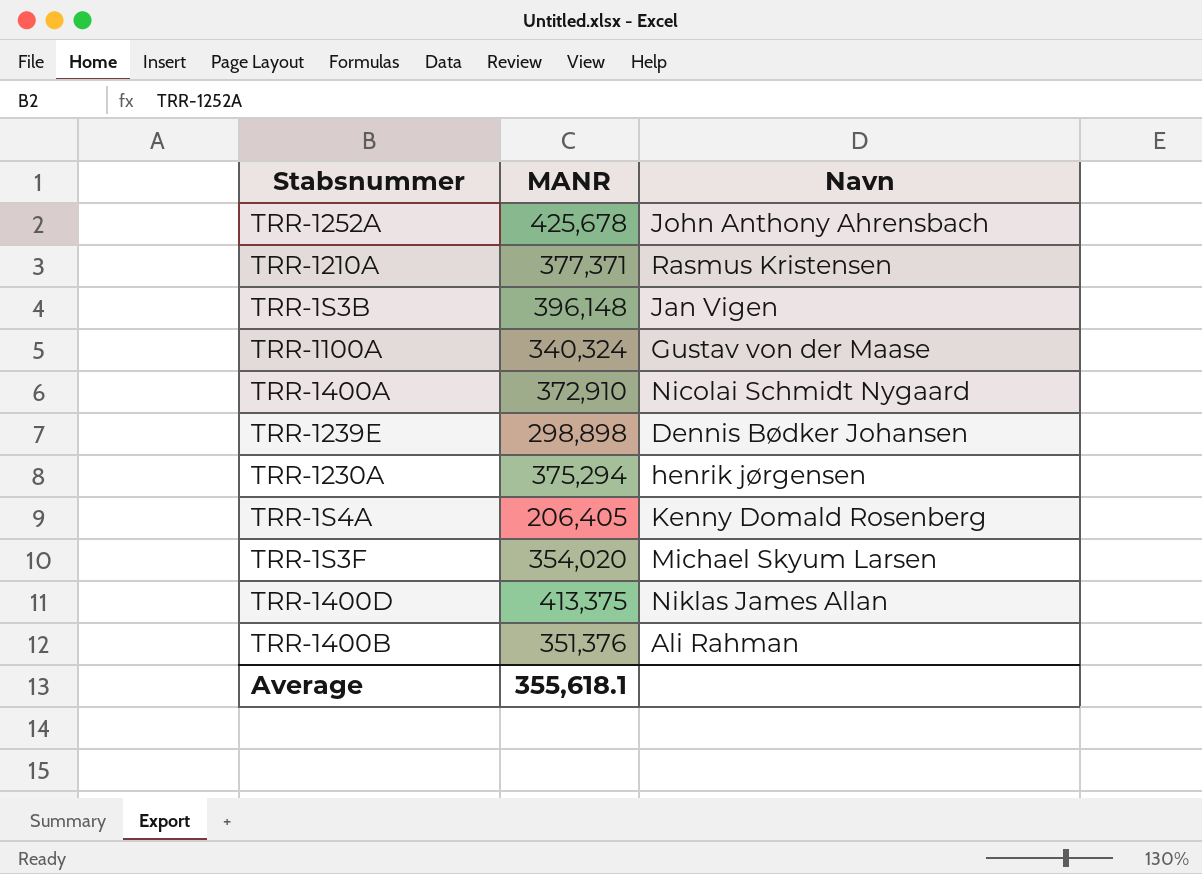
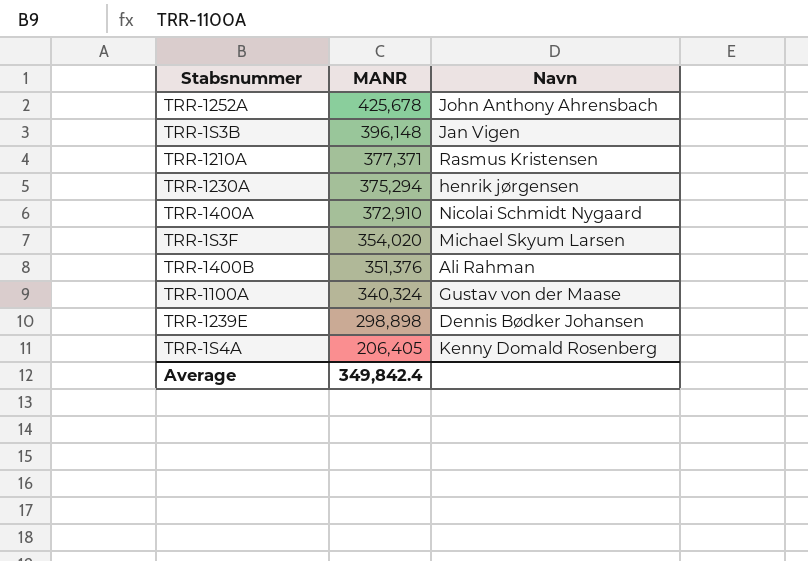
row order: none -> MANR descending
row TRR-1400D: 413,375 | Niklas James Allan -> none
Average | MANR: 355,618.1 -> 349,842.4

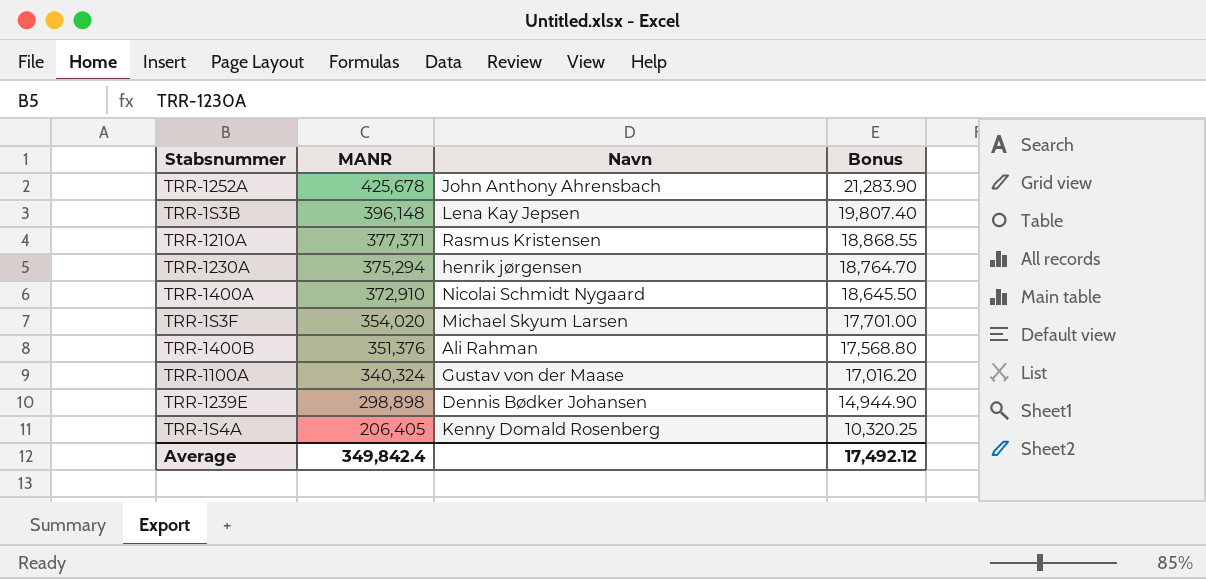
column Bonus | formula: none -> [MANR] * 0.05
TRR-1S3B | Navn: Jan Vigen -> Lena Kay Jepsen

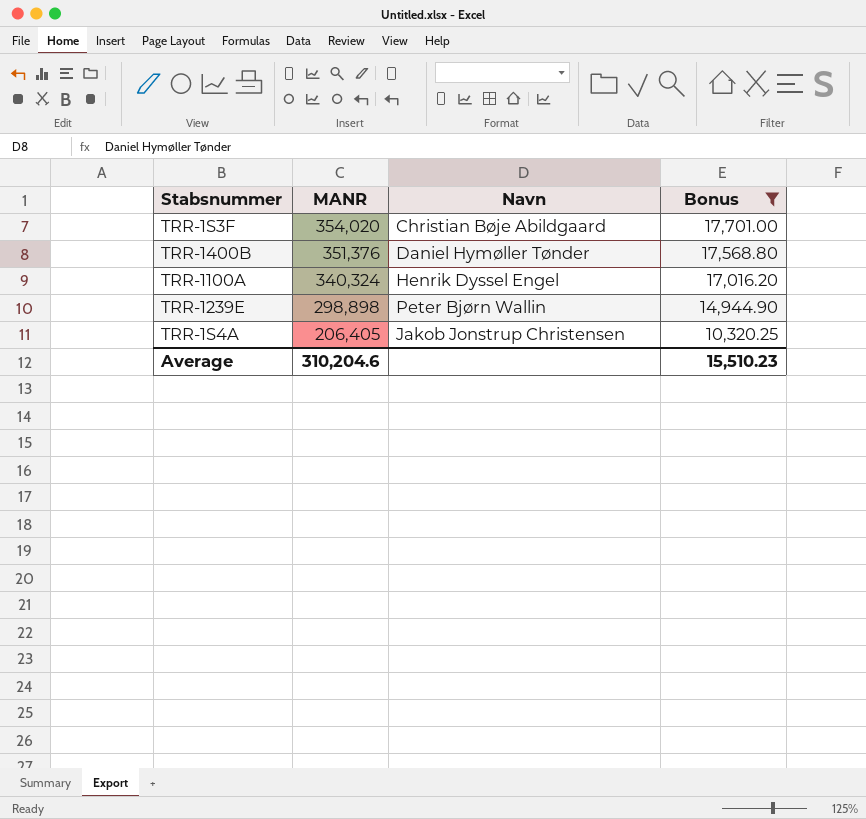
filter: none -> Bonus <= 17,701.00
TRR-1S3F | Navn: Michael Skyum Larsen -> Christian Bøje Abildgaard
TRR-1400B | Navn: Ali Rahman -> Daniel Hymøller Tønder
TRR-1100A | Navn: Gustav von der Maase -> Henrik Dyssel Engel
TRR-1239E | Navn: Dennis Bødker Johansen -> Peter Bjørn Wallin
TRR-1S4A | Navn: Kenny Domald Rosenberg -> Jakob Jonstrup Christensen
Average | MANR: 349,842.4 -> 310,204.6
Average | Bonus: 17,492.12 -> 15,510.23

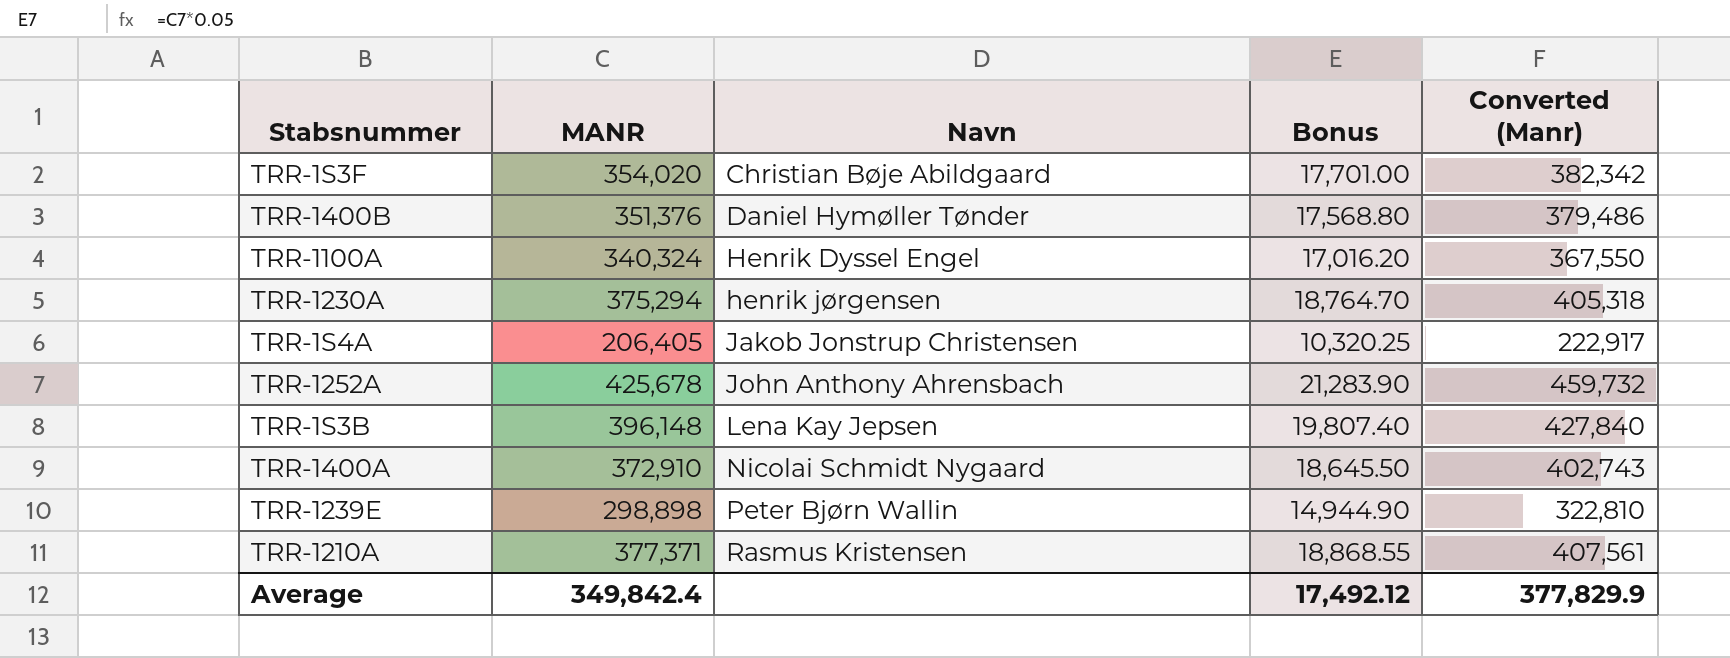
filter: Bonus <= 17,701.00 -> none
row order: MANR descending -> Navn ascending
column Converted (Manr) | formula: none -> [MANR] * 1.08
Average | MANR: 310,204.6 -> 349,842.4
Average | Bonus: 15,510.23 -> 17,492.12

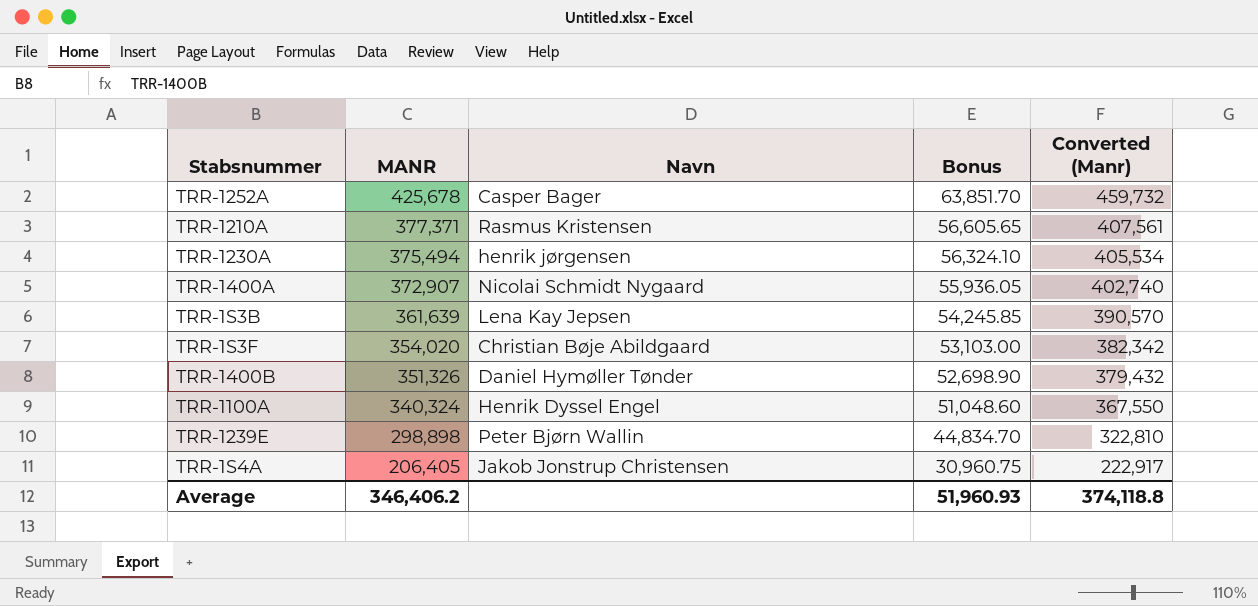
row order: Navn ascending -> MANR descending
column Bonus | formula: [MANR] * 0.05 -> [MANR] * 0.15
TRR-1252A | Navn: John Anthony Ahrensbach -> Casper Bager
TRR-1230A | MANR: 375,294 -> 375,494
TRR-1230A | Converted (Manr): 405,318 -> 405,534
TRR-1400A | MANR: 372,910 -> 372,907
TRR-1400A | Converted (Manr): 402,743 -> 402,740
TRR-1S3B | MANR: 396,148 -> 361,639
TRR-1S3B | Converted (Manr): 427,840 -> 390,570
TRR-1400B | MANR: 351,376 -> 351,326
TRR-1400B | Converted (Manr): 379,486 -> 379,432
Average | MANR: 349,842.4 -> 346,406.2
Average | Bonus: 17,492.12 -> 51,960.93
Average | Converted (Manr): 377,829.9 -> 374,118.8

